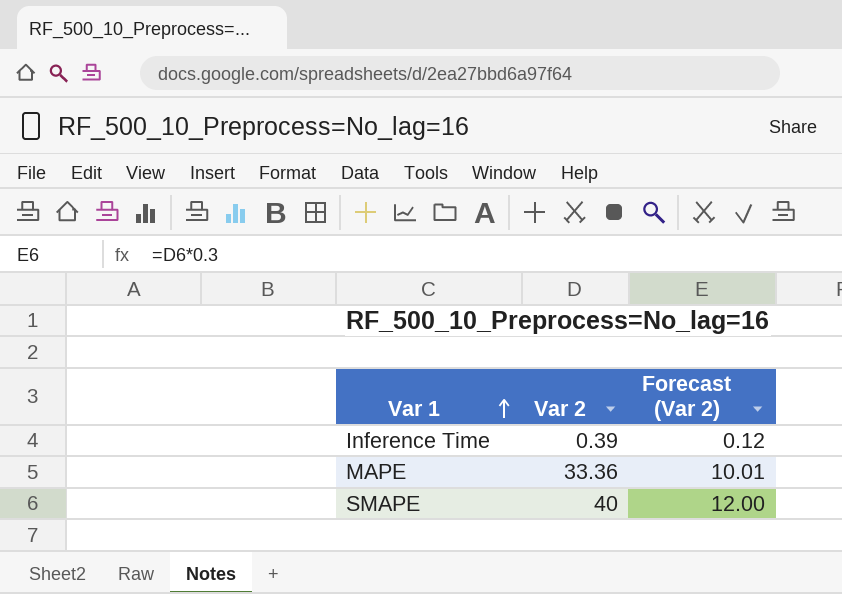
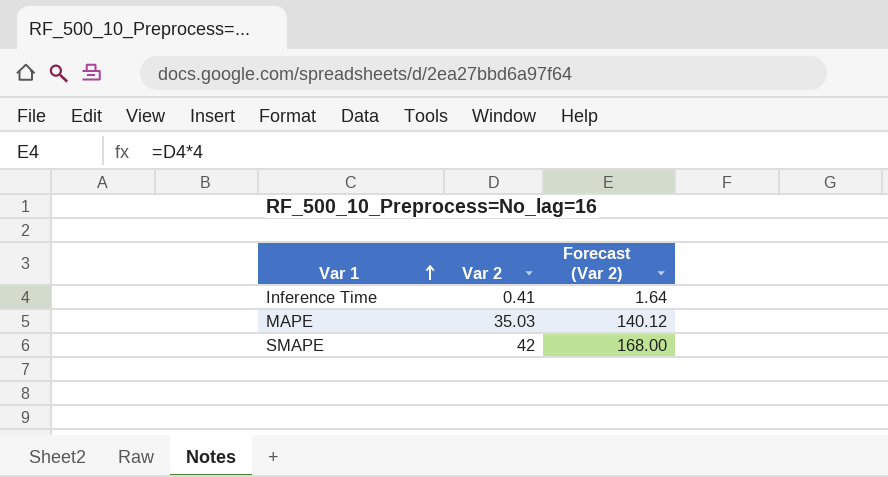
column Forecast (Var 2) | formula: [Var 2] * 0.3 -> [Var 2] * 4
Inference Time | Var 2: 0.39 -> 0.41
MAPE | Var 2: 33.36 -> 35.03
SMAPE | Var 2: 40 -> 42

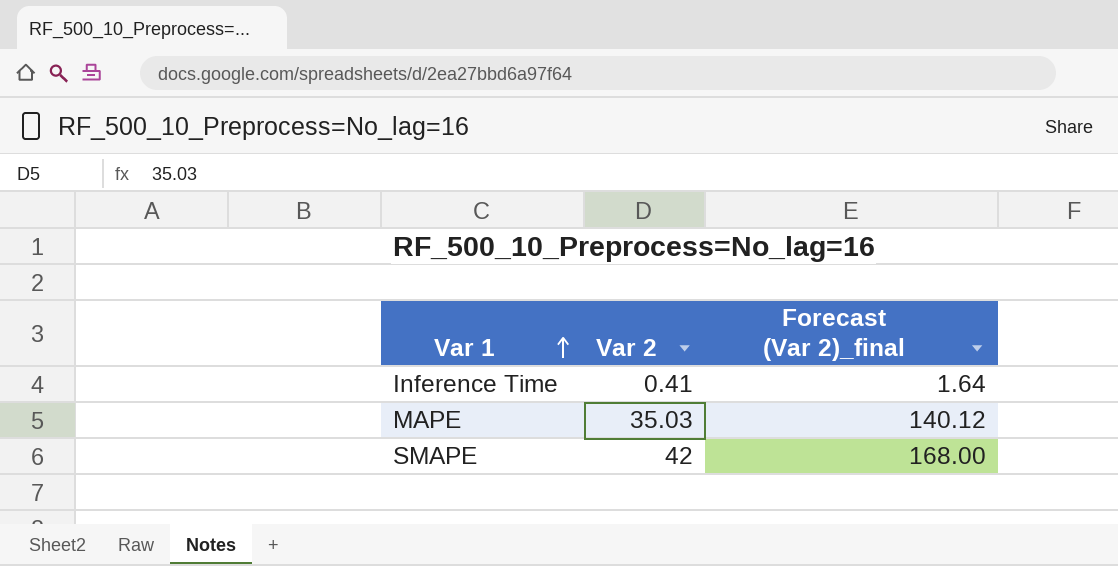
column name: Forecast (Var 2) -> Forecast (Var 2)_final

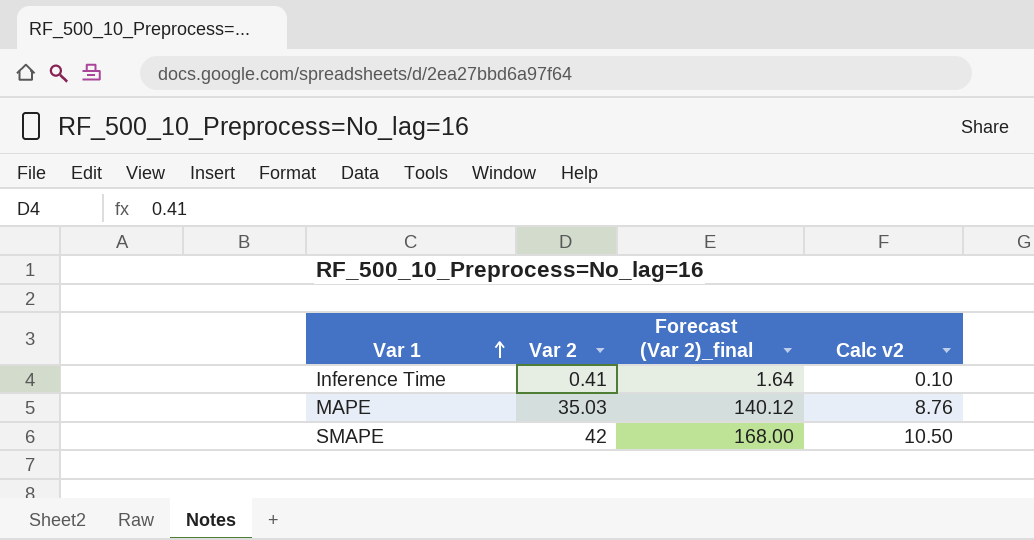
column Calc v2 | formula: none -> [Var 2] * 0.25

